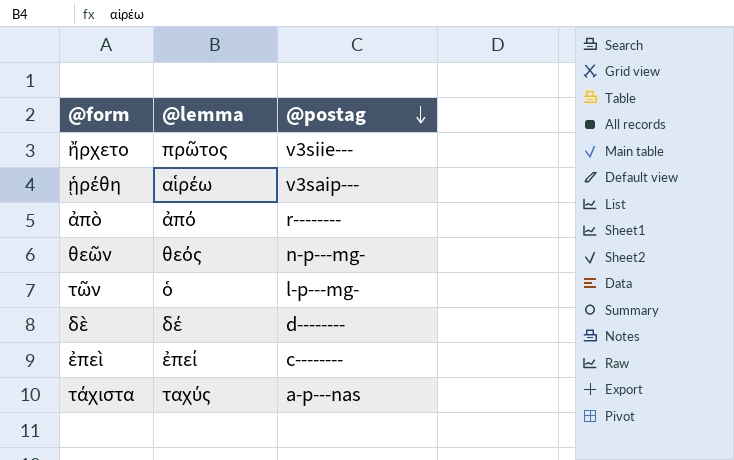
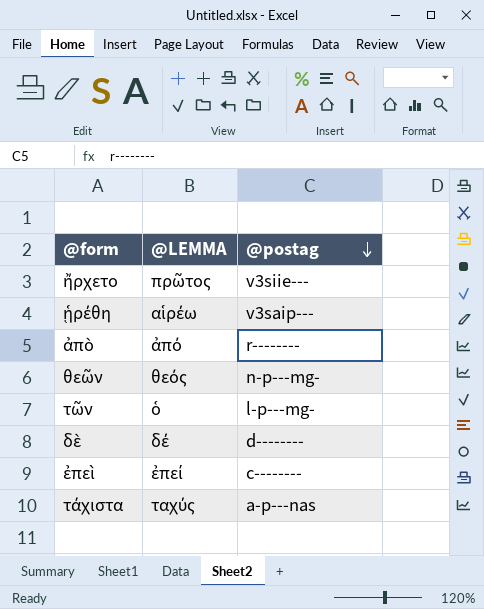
column name: @lemma -> @LEMMA

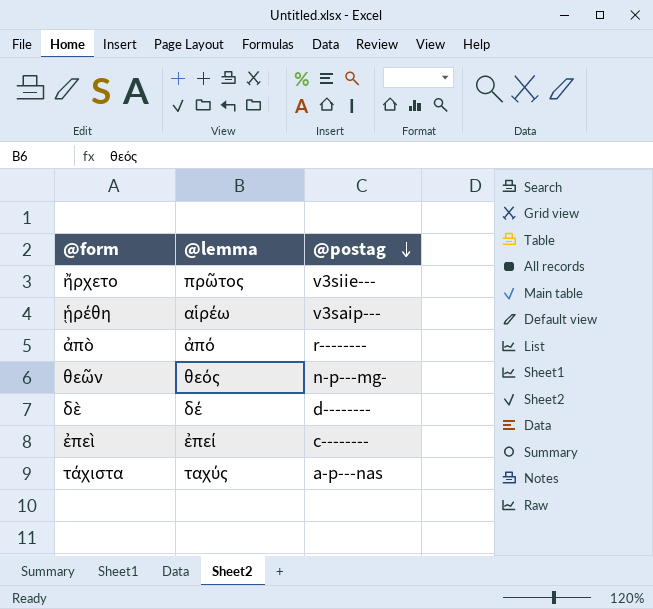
column name: @LEMMA -> @lemma
row τῶν: ὁ | l-p---mg- -> none

